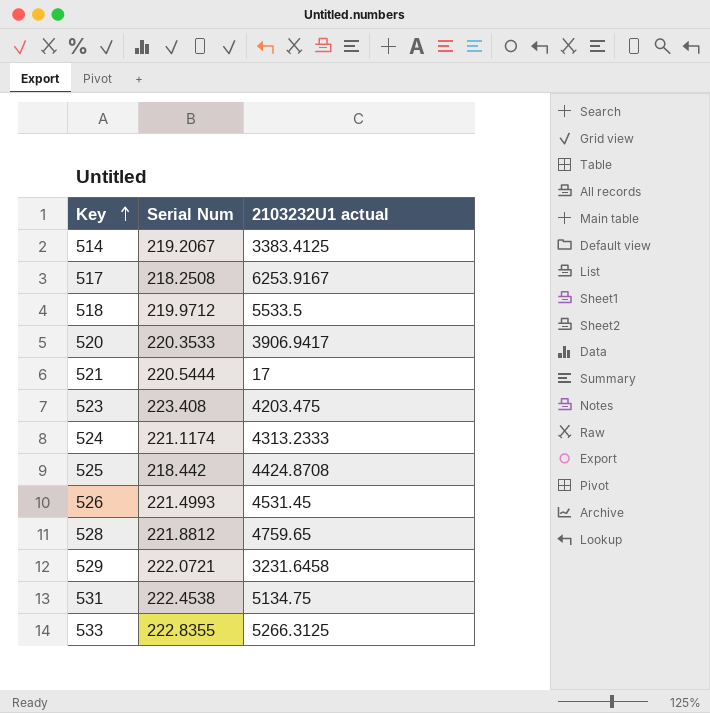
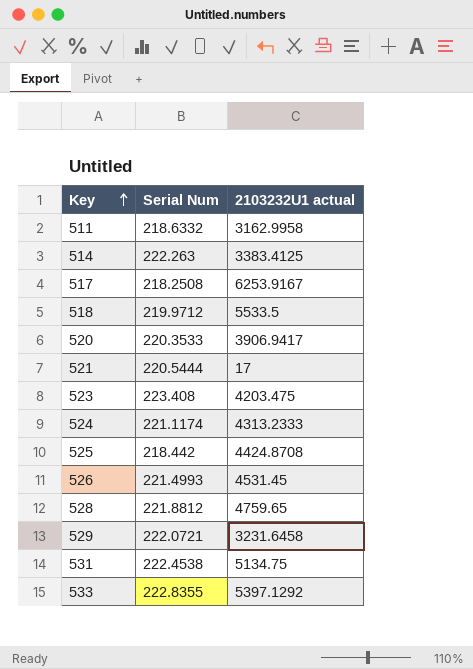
row 511: none -> 218.6332 | 3162.9958
514 | Serial Num: 219.2067 -> 222.263
533 | 2103232U1 actual: 5266.3125 -> 5397.1292

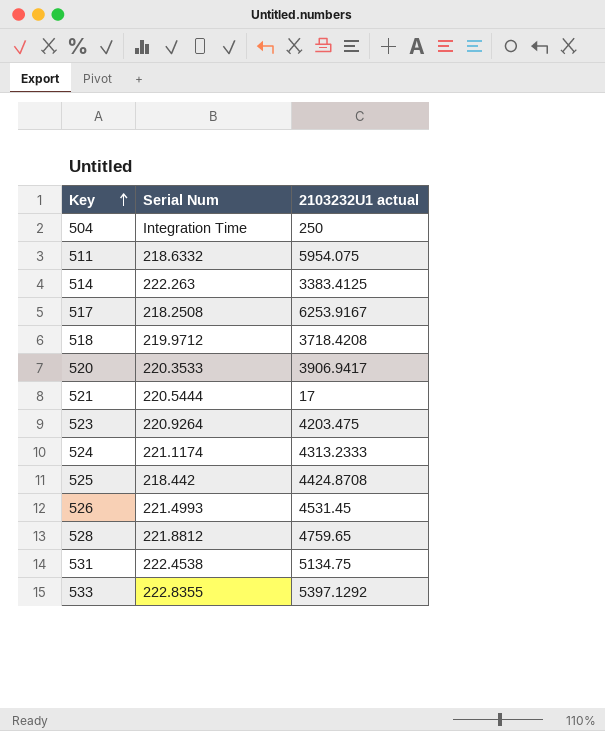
row 529: 222.0721 | 3231.6458 -> none
row 504: none -> Integration Time | 250
511 | 2103232U1 actual: 3162.9958 -> 5954.075
518 | 2103232U1 actual: 5533.5 -> 3718.4208
523 | Serial Num: 223.408 -> 220.9264

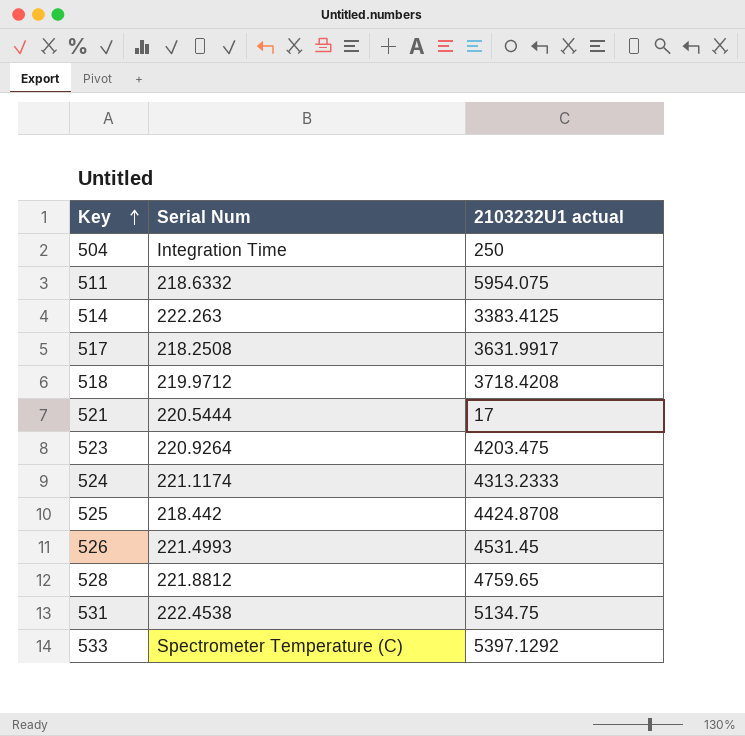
row 520: 220.3533 | 3906.9417 -> none
517 | 2103232U1 actual: 6253.9167 -> 3631.9917
533 | Serial Num: 222.8355 -> Spectrometer Temperature (C)

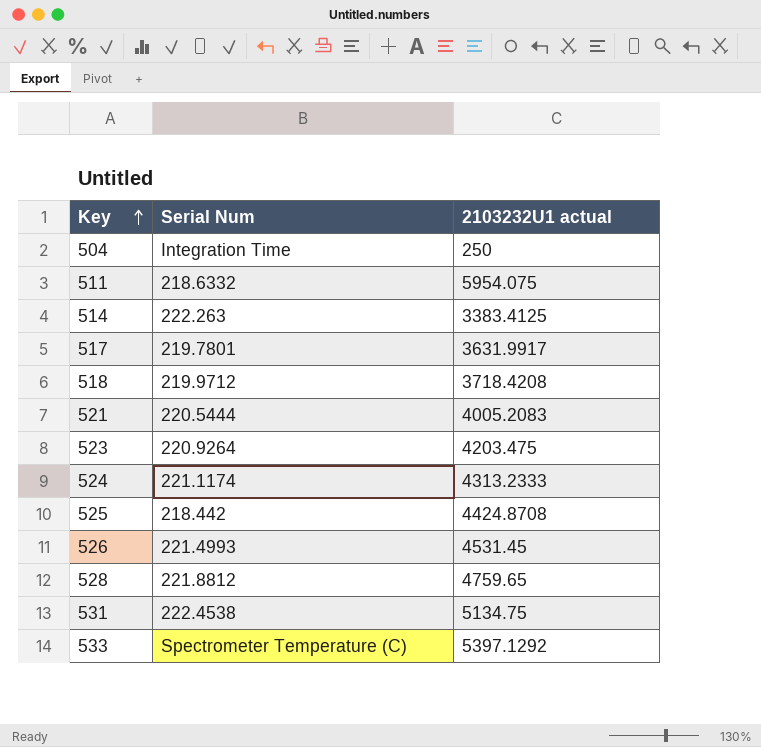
517 | Serial Num: 218.2508 -> 219.7801
521 | 2103232U1 actual: 17 -> 4005.2083

